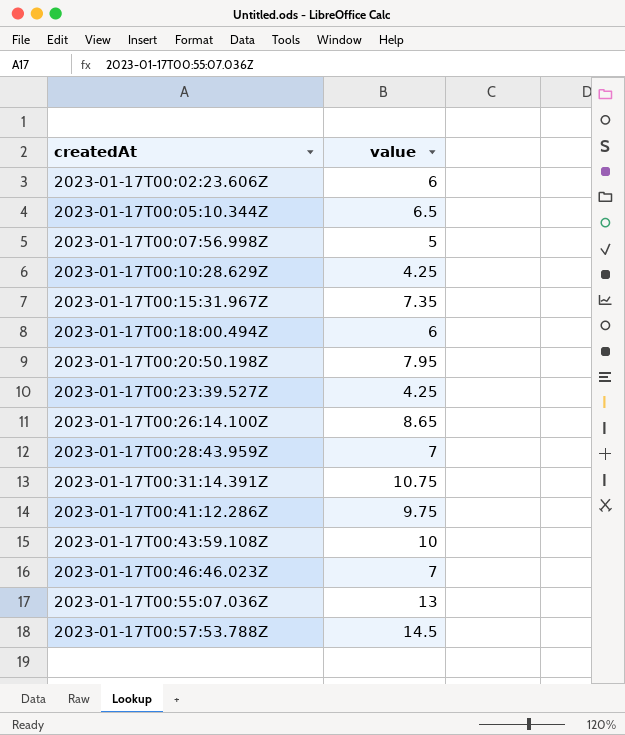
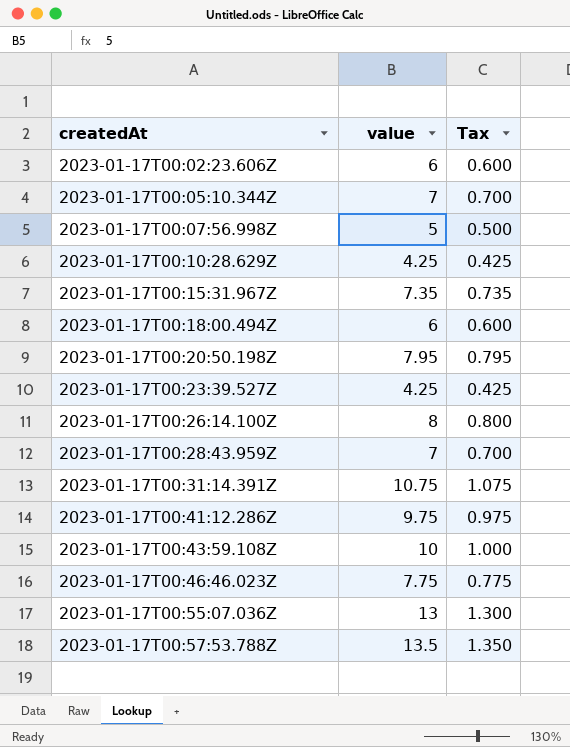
column Tax | formula: none -> [value] * 0.1
2023-01-17T00:05:10.344Z | value: 6.5 -> 7
2023-01-17T00:26:14.100Z | value: 8.65 -> 8
2023-01-17T00:46:46.023Z | value: 7 -> 7.75
2023-01-17T00:57:53.788Z | value: 14.5 -> 13.5

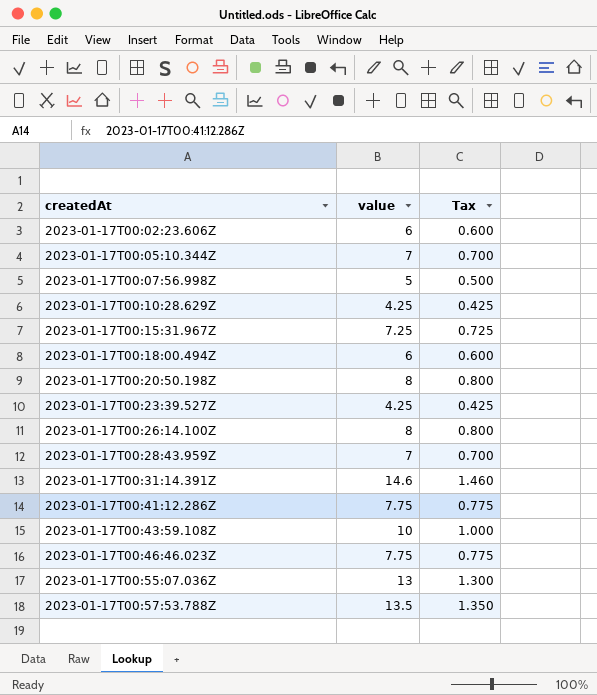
2023-01-17T00:15:31.967Z | value: 7.35 -> 7.25
2023-01-17T00:15:31.967Z | Tax: 0.735 -> 0.725
2023-01-17T00:20:50.198Z | value: 7.95 -> 8
2023-01-17T00:20:50.198Z | Tax: 0.795 -> 0.800
2023-01-17T00:31:14.391Z | value: 10.75 -> 14.6
2023-01-17T00:31:14.391Z | Tax: 1.075 -> 1.460
2023-01-17T00:41:12.286Z | value: 9.75 -> 7.75
2023-01-17T00:41:12.286Z | Tax: 0.975 -> 0.775

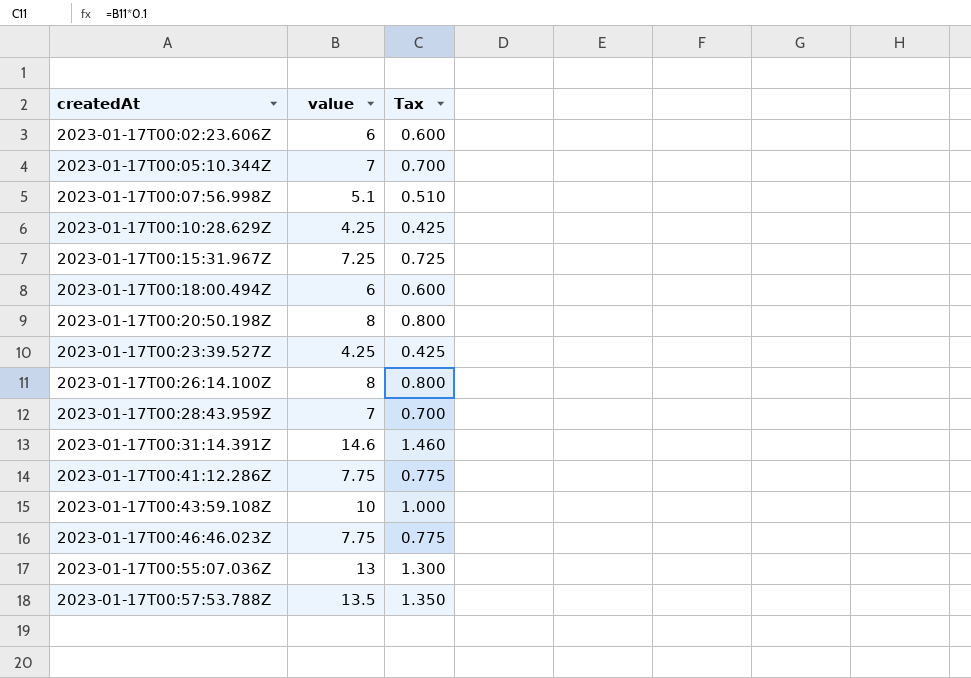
2023-01-17T00:07:56.998Z | value: 5 -> 5.1
2023-01-17T00:07:56.998Z | Tax: 0.500 -> 0.510

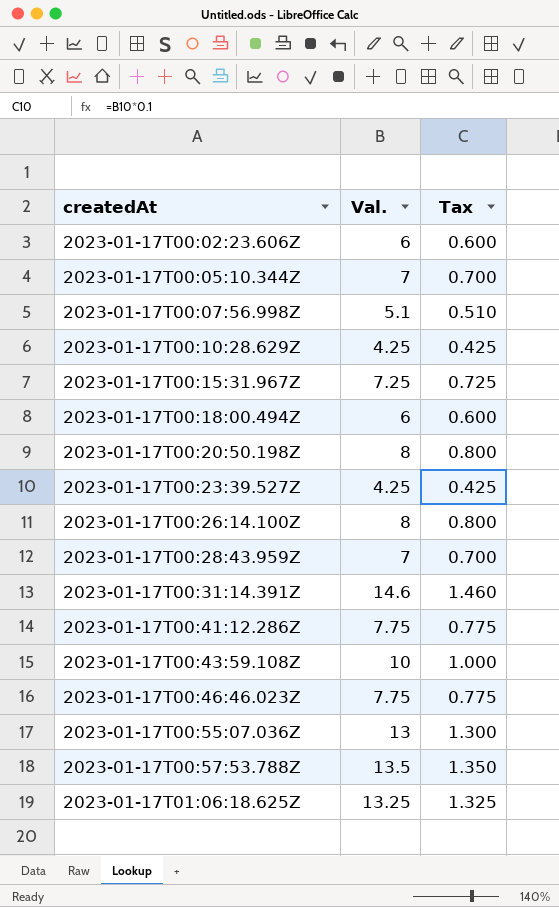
column name: value -> Val.
row 2023-01-17T01:06:18.625Z: none -> 13.25 | 1.325

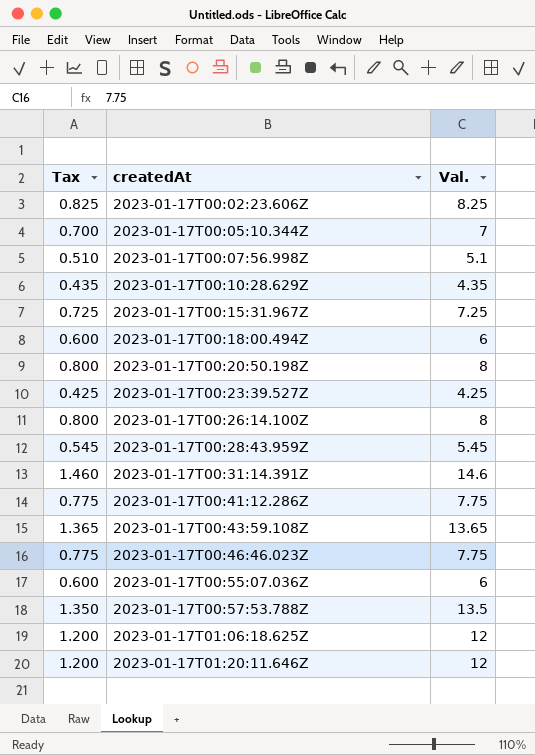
column Tax | position: 3 -> 1
2023-01-17T00:02:23.606Z | Tax: 0.600 -> 0.825
2023-01-17T00:02:23.606Z | Val.: 6 -> 8.25
2023-01-17T00:10:28.629Z | Tax: 0.425 -> 0.435
2023-01-17T00:10:28.629Z | Val.: 4.25 -> 4.35
2023-01-17T00:28:43.959Z | Tax: 0.700 -> 0.545
2023-01-17T00:28:43.959Z | Val.: 7 -> 5.45
2023-01-17T00:43:59.108Z | Tax: 1.000 -> 1.365
2023-01-17T00:43:59.108Z | Val.: 10 -> 13.65
2023-01-17T00:55:07.036Z | Tax: 1.300 -> 0.600
2023-01-17T00:55:07.036Z | Val.: 13 -> 6
2023-01-17T01:06:18.625Z | Tax: 1.325 -> 1.200
2023-01-17T01:06:18.625Z | Val.: 13.25 -> 12
row 2023-01-17T01:20:11.646Z: none -> 1.200 | 12

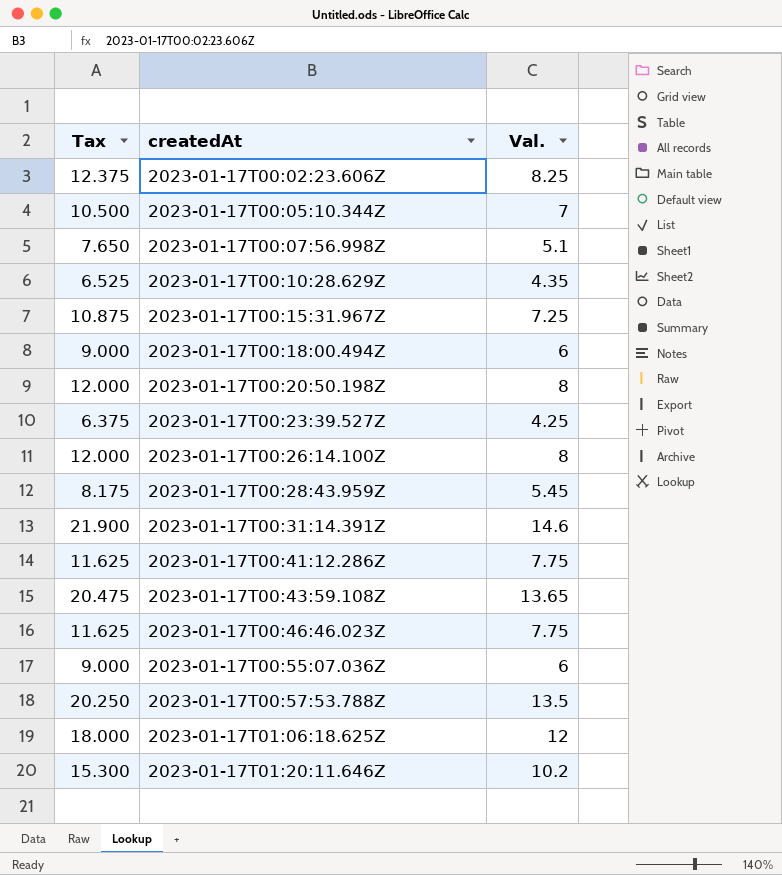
column Tax | formula: [Val.] * 0.1 -> [Val.] * 1.5
2023-01-17T01:20:11.646Z | Val.: 12 -> 10.2

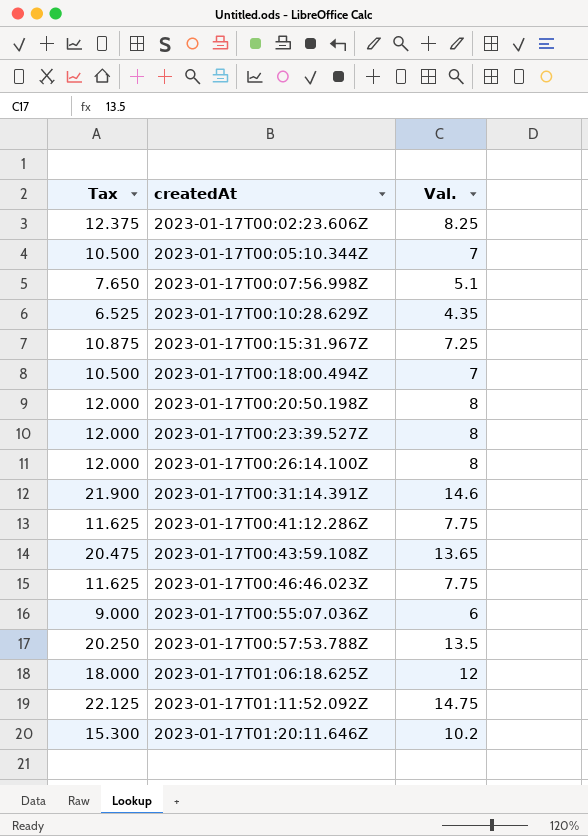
row 2023-01-17T00:28:43.959Z: 8.175 | 5.45 -> none
2023-01-17T00:18:00.494Z | Tax: 9.000 -> 10.500
2023-01-17T00:18:00.494Z | Val.: 6 -> 7
2023-01-17T00:23:39.527Z | Tax: 6.375 -> 12.000
2023-01-17T00:23:39.527Z | Val.: 4.25 -> 8
row 2023-01-17T01:11:52.092Z: none -> 22.125 | 14.75

